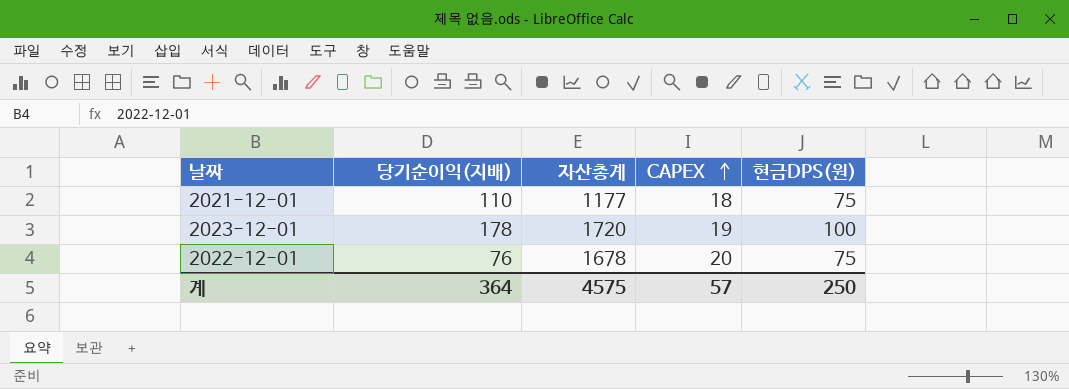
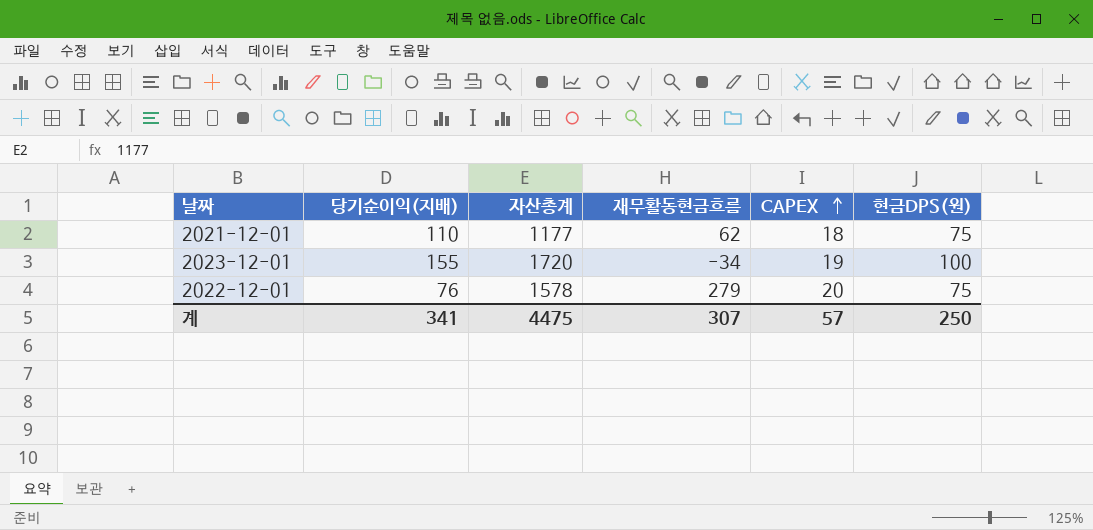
column 재무활동현금흐름 | position: none -> 4
2023-12-01 | 당기순이익(지배): 178 -> 155
2022-12-01 | 자산총계: 1678 -> 1578
계 | 당기순이익(지배): 364 -> 341
계 | 자산총계: 4575 -> 4475

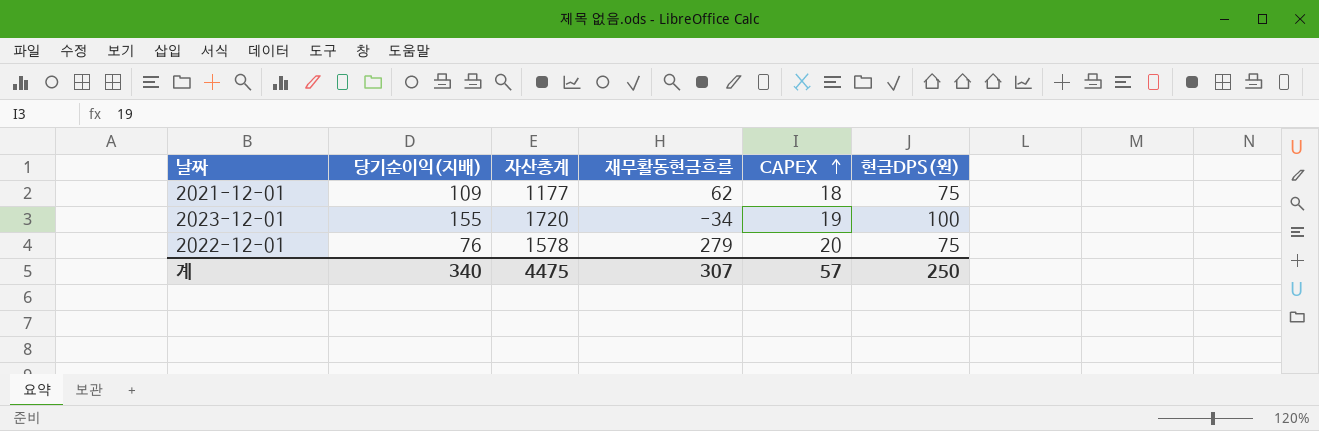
2021-12-01 | 당기순이익(지배): 110 -> 109
계 | 당기순이익(지배): 341 -> 340

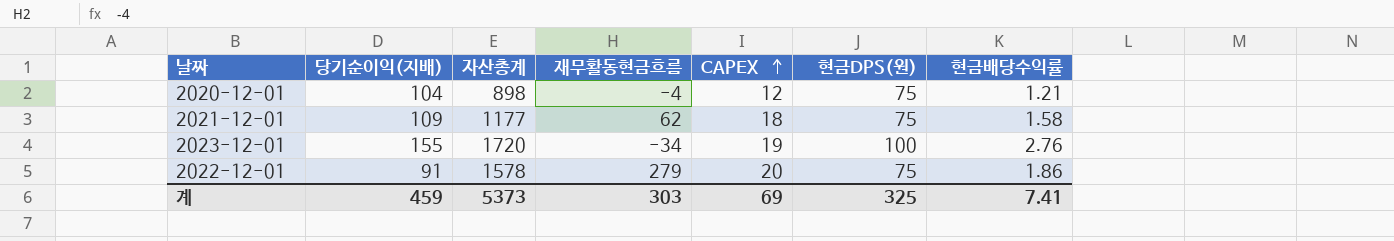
column 현금배당수익률 | position: none -> 7
row 2020-12-01: none -> 104 | 898 | -4 | 12 | 75 | 1.21
2022-12-01 | 당기순이익(지배): 76 -> 91
계 | 당기순이익(지배): 340 -> 459
계 | 자산총계: 4475 -> 5373
계 | 재무활동현금흐름: 307 -> 303
계 | CAPEX: 57 -> 69
계 | 현금DPS(원): 250 -> 325

